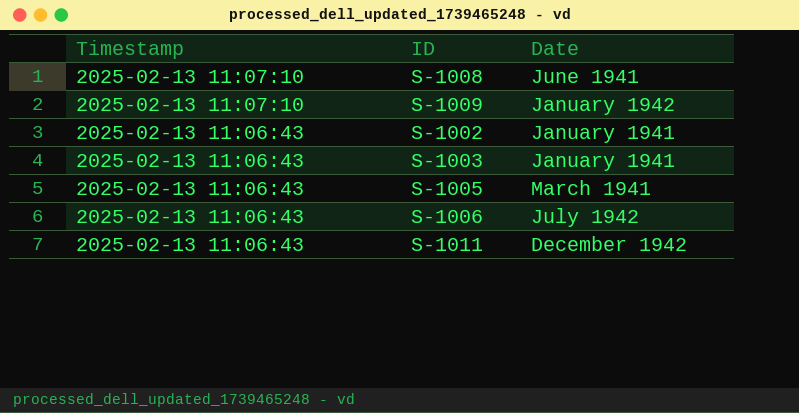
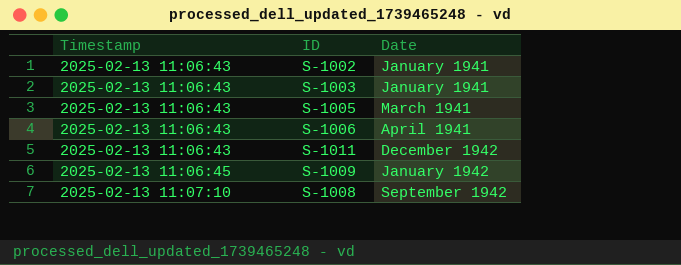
row order: Timestamp descending -> Timestamp ascending
S-1006 | Date: July 1942 -> April 1941
S-1009 | Timestamp: 2025-02-13 11:07:10 -> 2025-02-13 11:06:45
S-1008 | Date: June 1941 -> September 1942

